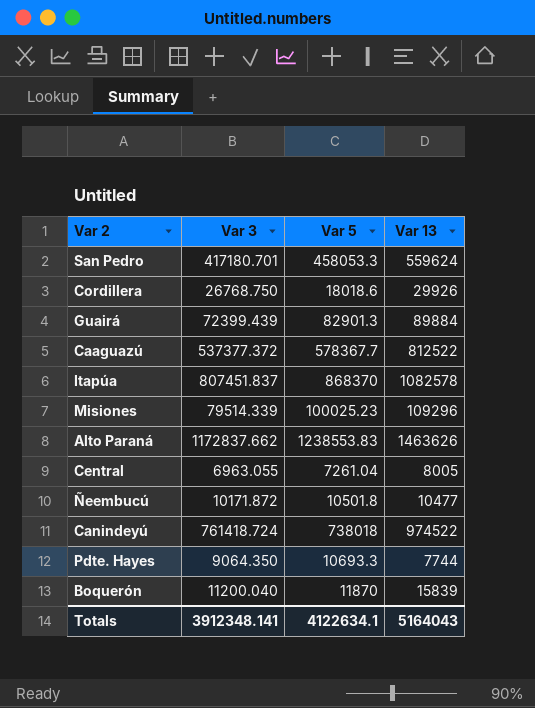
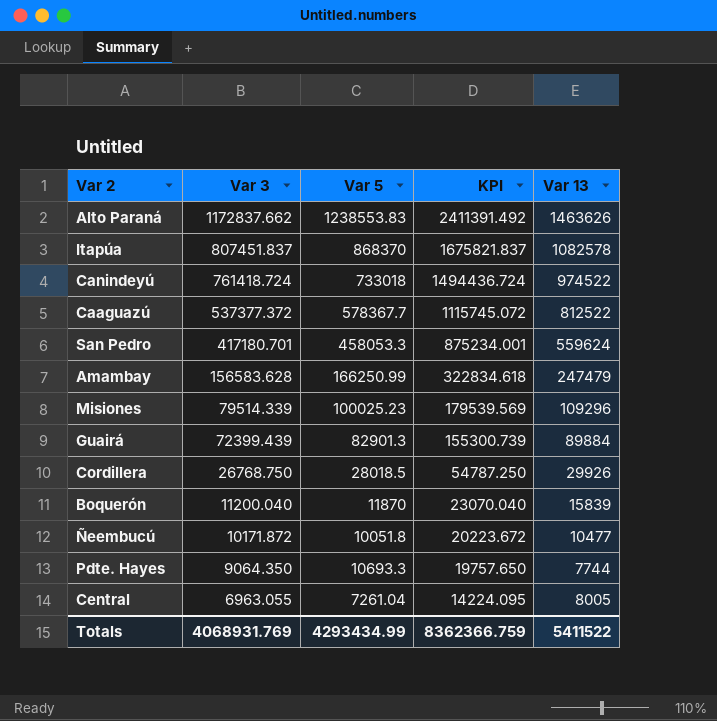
row order: none -> Var 3 descending
column KPI | formula: none -> [Var 3] + [Var 5]
Canindeyú | Var 5: 738018 -> 733018
row Amambay: none -> 156583.628 | 166250.99 | 322834.618 | 247479
Cordillera | Var 5: 18018.6 -> 28018.5
Ñeembucú | Var 5: 10501.8 -> 10051.8
Totals | Var 3: 3912348.141 -> 4068931.769
Totals | Var 5: 4122634.1 -> 4293434.99
Totals | Var 13: 5164043 -> 5411522

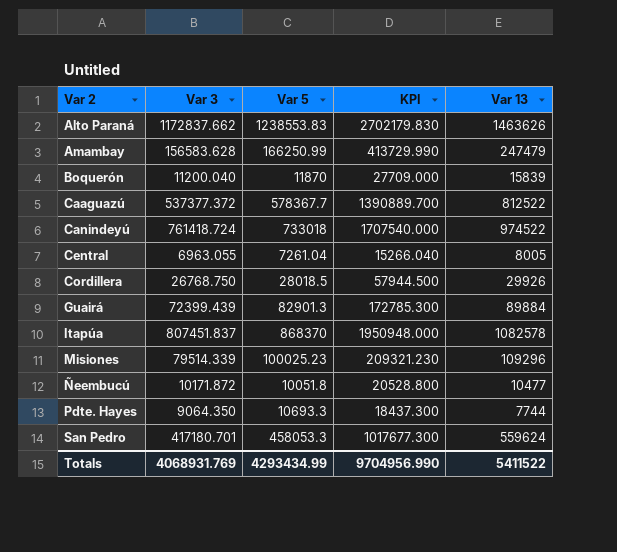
row order: Var 3 descending -> Var 2 ascending
column KPI | formula: [Var 3] + [Var 5] -> [Var 5] + [Var 13]
Totals | KPI: 8362366.759 -> 9704956.990

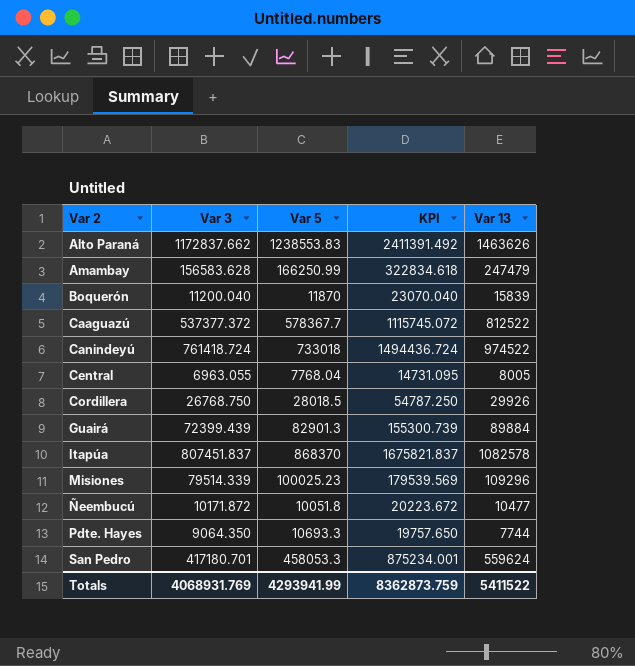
column KPI | formula: [Var 5] + [Var 13] -> [Var 3] + [Var 5]
Central | Var 5: 7261.04 -> 7768.04
Totals | Var 5: 4293434.99 -> 4293941.99
Totals | KPI: 9704956.990 -> 8362873.759

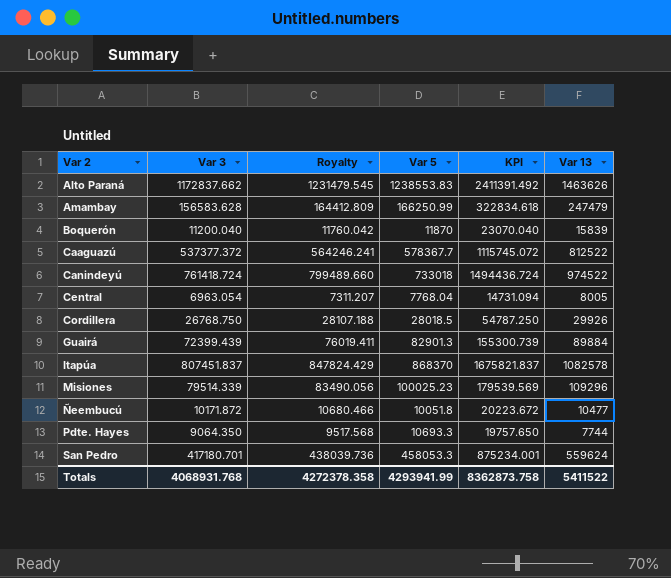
column Royalty | formula: none -> [Var 3] * 1.05
Central | Var 3: 6963.055 -> 6963.054
Central | KPI: 14731.095 -> 14731.094
Totals | Var 3: 4068931.769 -> 4068931.768
Totals | KPI: 8362873.759 -> 8362873.758

